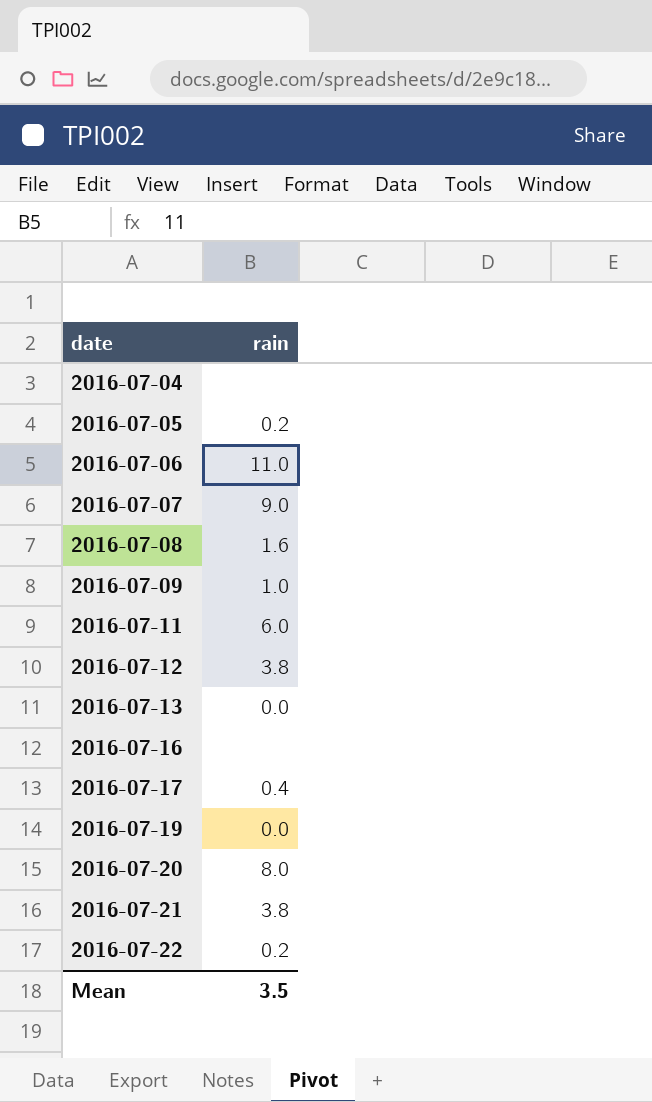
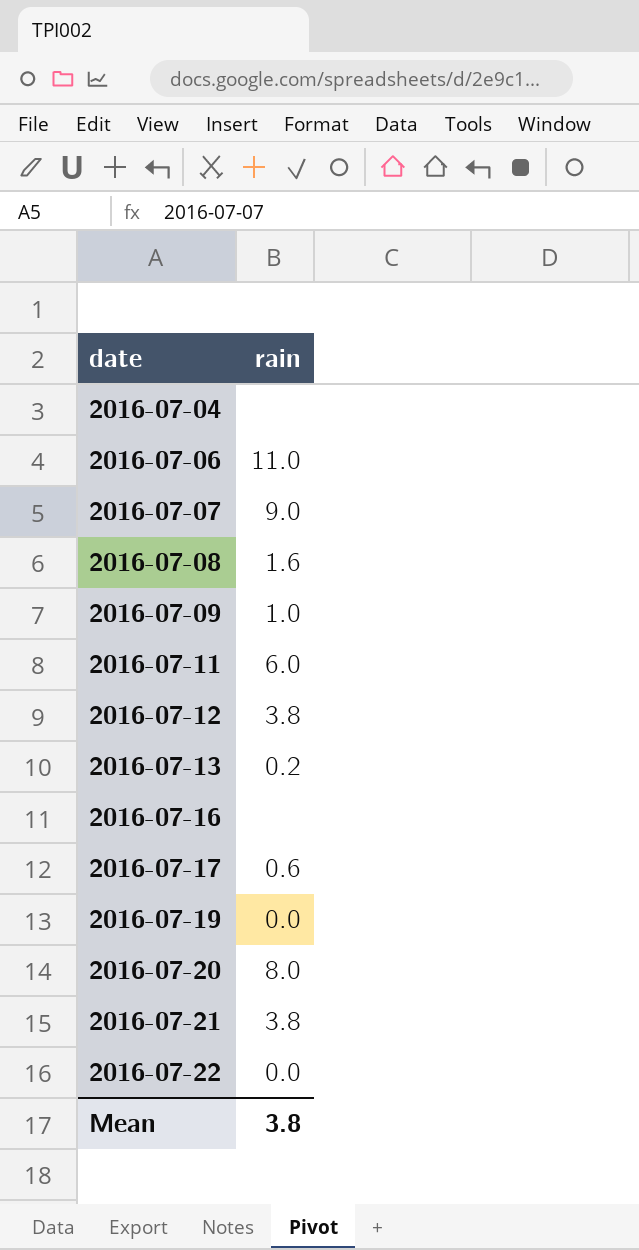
row 2016-07-05: 0.2 -> none
2016-07-13 | rain: 0.0 -> 0.2
2016-07-17 | rain: 0.4 -> 0.6
2016-07-22 | rain: 0.2 -> 0.0
Mean | rain: 3.5 -> 3.8

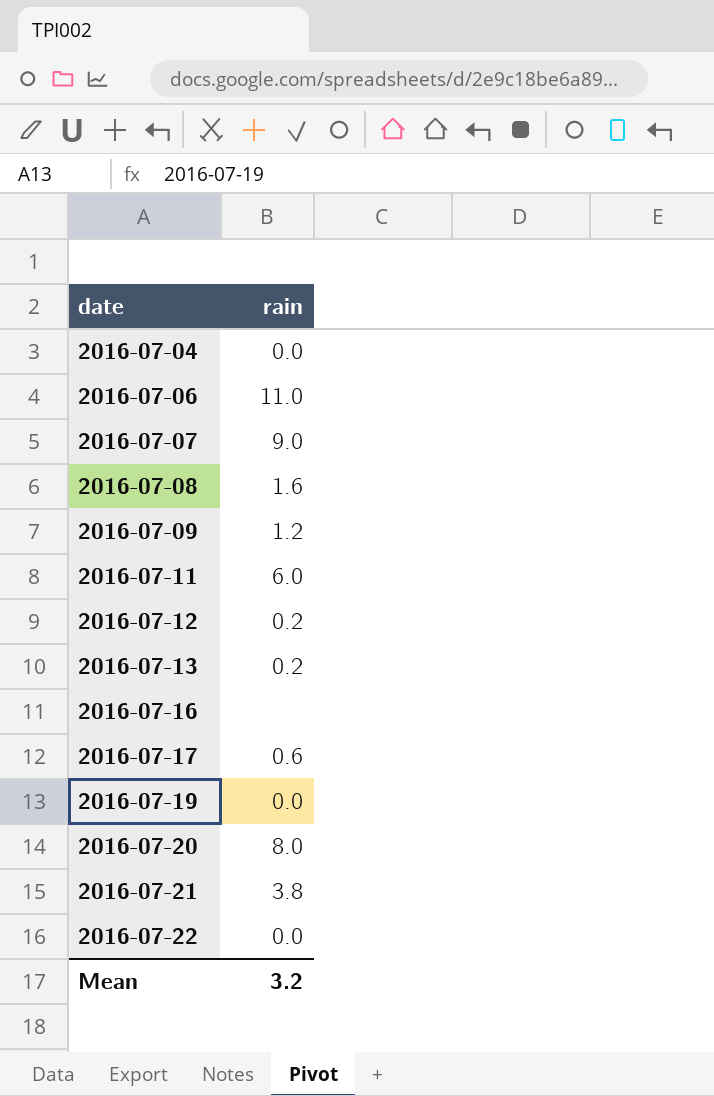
2016-07-04 | rain: none -> 0.0
2016-07-09 | rain: 1.0 -> 1.2
2016-07-12 | rain: 3.8 -> 0.2
Mean | rain: 3.8 -> 3.2

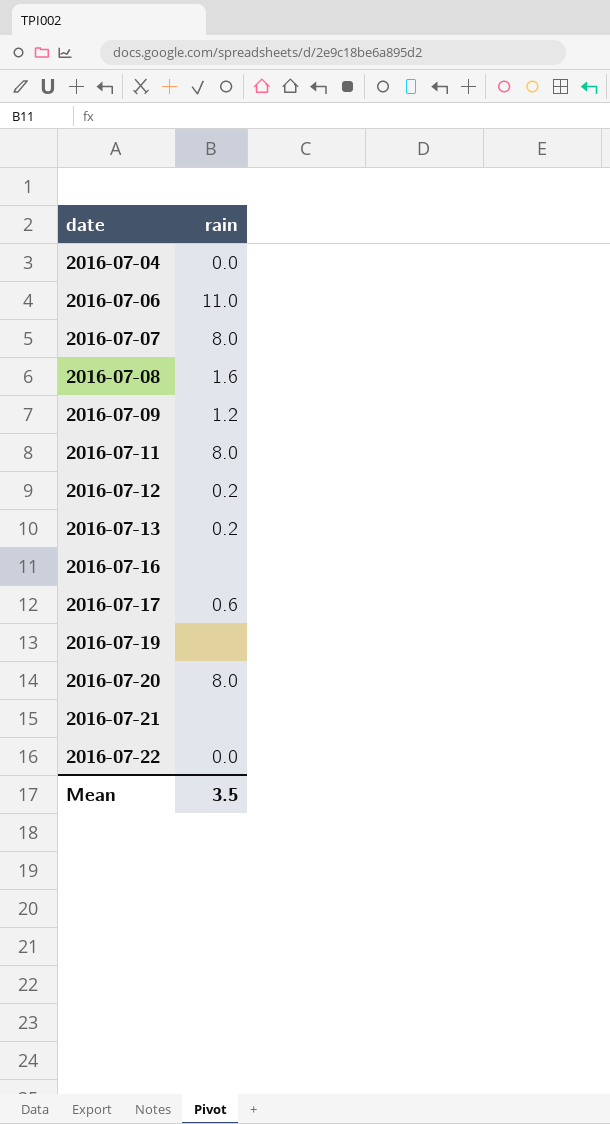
2016-07-07 | rain: 9.0 -> 8.0
2016-07-11 | rain: 6.0 -> 8.0
2016-07-19 | rain: 0.0 -> none
2016-07-21 | rain: 3.8 -> none
Mean | rain: 3.2 -> 3.5

